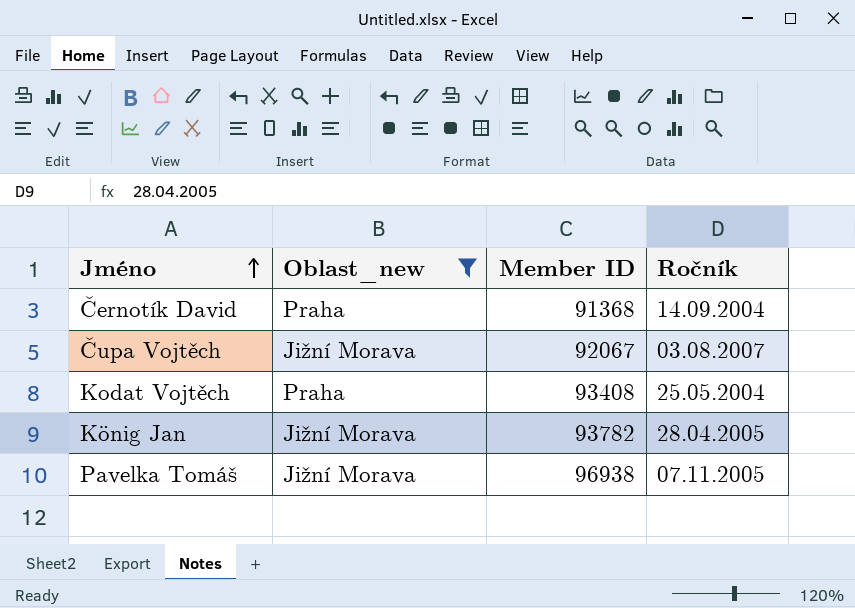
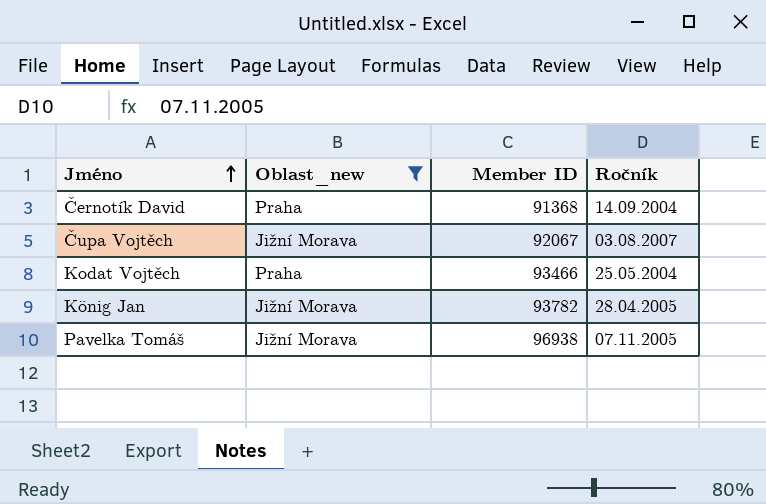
Kodat Vojtěch | Member ID: 93408 -> 93466

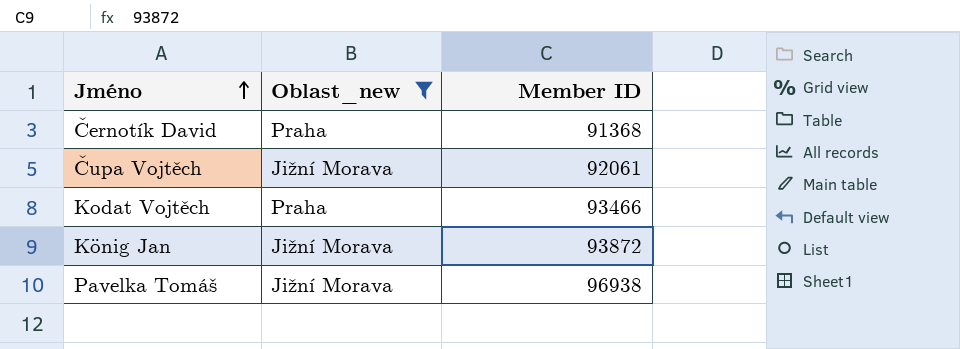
column Ročník | position: 4 -> none
Čupa Vojtěch | Member ID: 92067 -> 92061
König Jan | Member ID: 93782 -> 93872

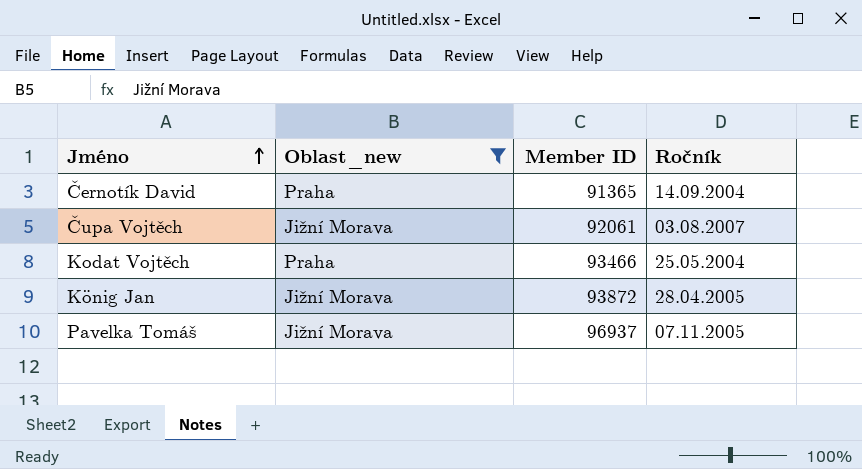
column Ročník | position: none -> 4
Černotík David | Member ID: 91368 -> 91365
Pavelka Tomáš | Member ID: 96938 -> 96937

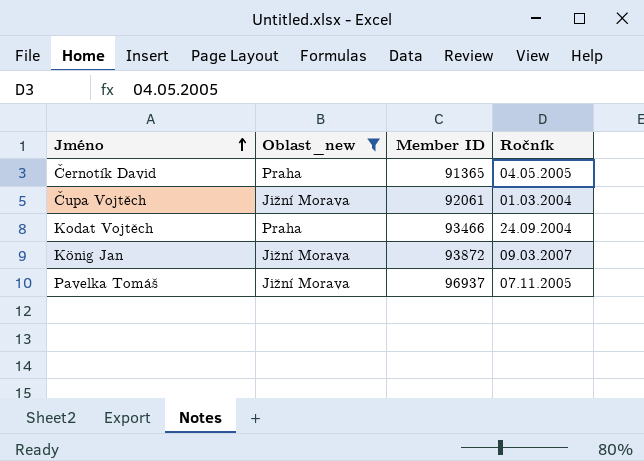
Černotík David | Ročník: 14.09.2004 -> 04.05.2005
Čupa Vojtěch | Ročník: 03.08.2007 -> 01.03.2004
Kodat Vojtěch | Ročník: 25.05.2004 -> 24.09.2004
König Jan | Ročník: 28.04.2005 -> 09.03.2007

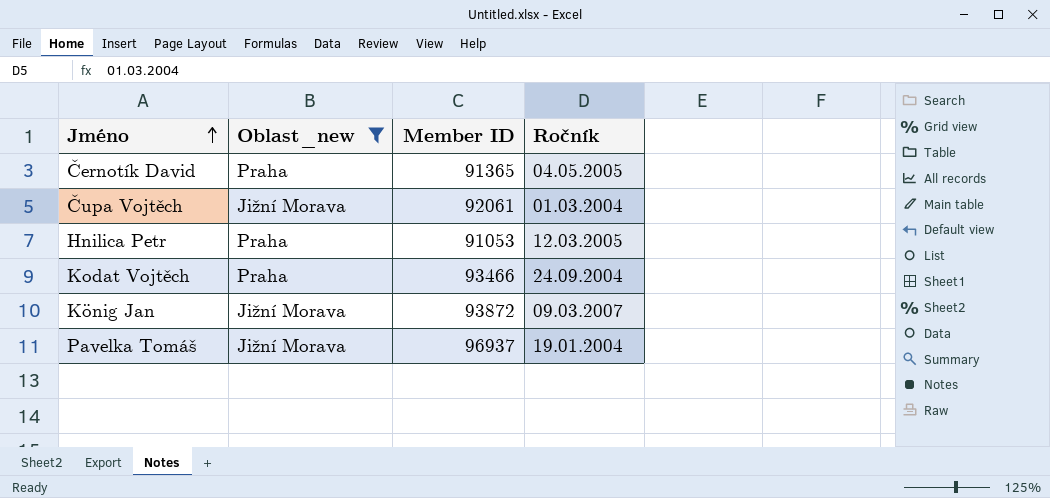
row Hnilica Petr: none -> Praha | 91053 | 12.03.2005
Pavelka Tomáš | Ročník: 07.11.2005 -> 19.01.2004

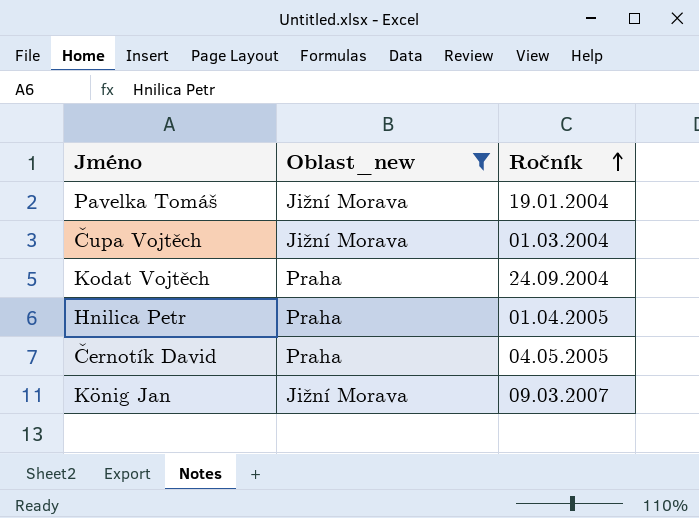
row order: Jméno ascending -> Ročník ascending
column Member ID | position: 3 -> none
Hnilica Petr | Ročník: 12.03.2005 -> 01.04.2005

